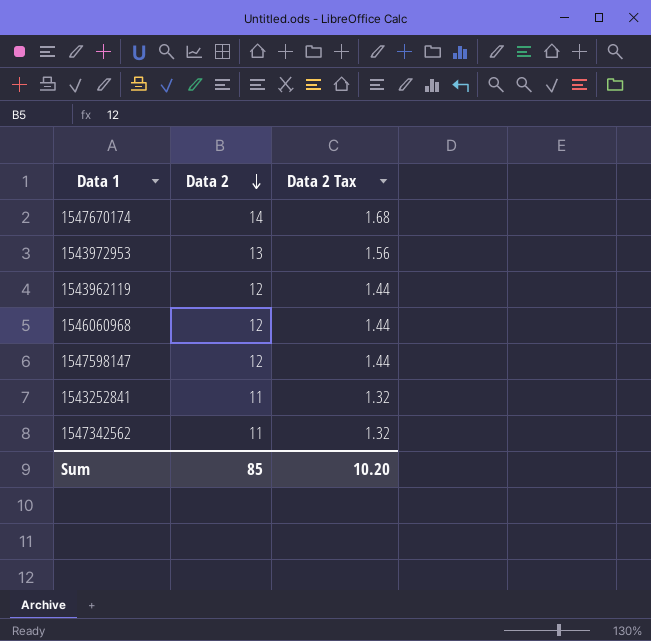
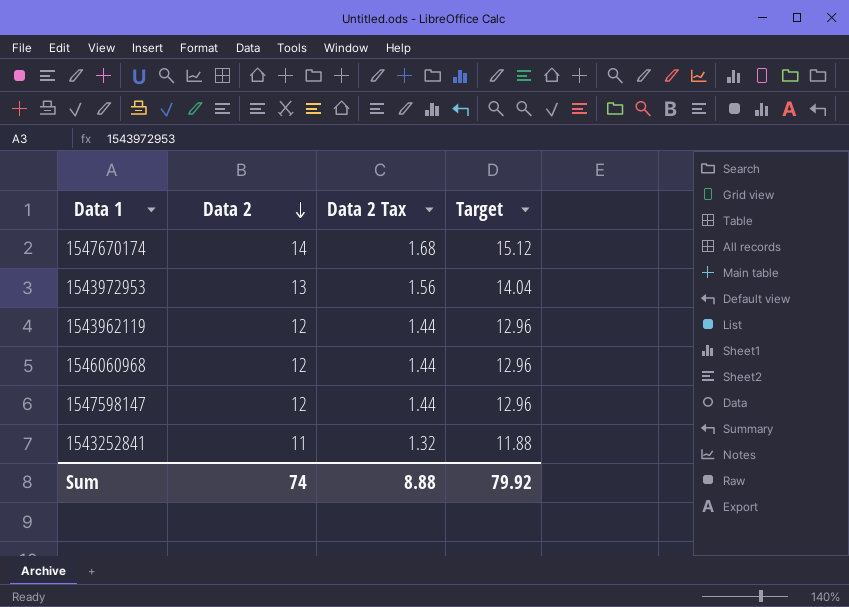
column Target | formula: none -> [Data 2] * 1.08
row 1547342562: 11 | 1.32 -> none
Sum | Data 2: 85 -> 74
Sum | Data 2 Tax: 10.20 -> 8.88

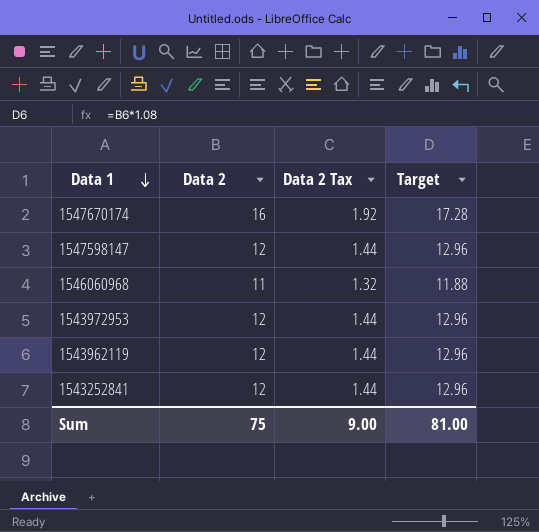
row order: Data 2 descending -> Data 1 descending
1547670174 | Data 2: 14 -> 16
1547670174 | Data 2 Tax: 1.68 -> 1.92
1547670174 | Target: 15.12 -> 17.28
1546060968 | Data 2: 12 -> 11
1546060968 | Data 2 Tax: 1.44 -> 1.32
1546060968 | Target: 12.96 -> 11.88
1543972953 | Data 2: 13 -> 12
1543972953 | Data 2 Tax: 1.56 -> 1.44
1543972953 | Target: 14.04 -> 12.96
1543252841 | Data 2: 11 -> 12
1543252841 | Data 2 Tax: 1.32 -> 1.44
1543252841 | Target: 11.88 -> 12.96
Sum | Data 2: 74 -> 75
Sum | Data 2 Tax: 8.88 -> 9.00
Sum | Target: 79.92 -> 81.00

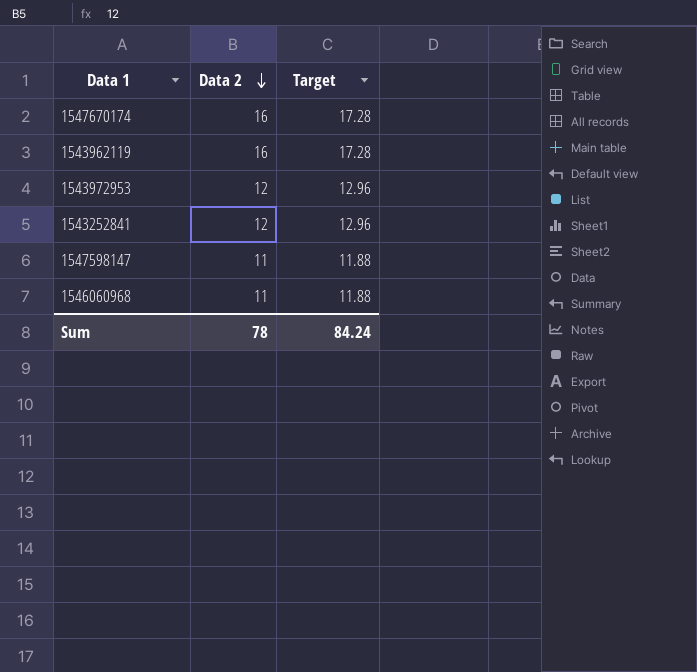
row order: Data 1 descending -> Data 2 descending
column Data 2 Tax | formula: [Data 2] * 0.12 -> none
1543962119 | Data 2: 12 -> 16
1543962119 | Target: 12.96 -> 17.28
1547598147 | Data 2: 12 -> 11
1547598147 | Target: 12.96 -> 11.88
Sum | Data 2: 75 -> 78
Sum | Target: 81.00 -> 84.24

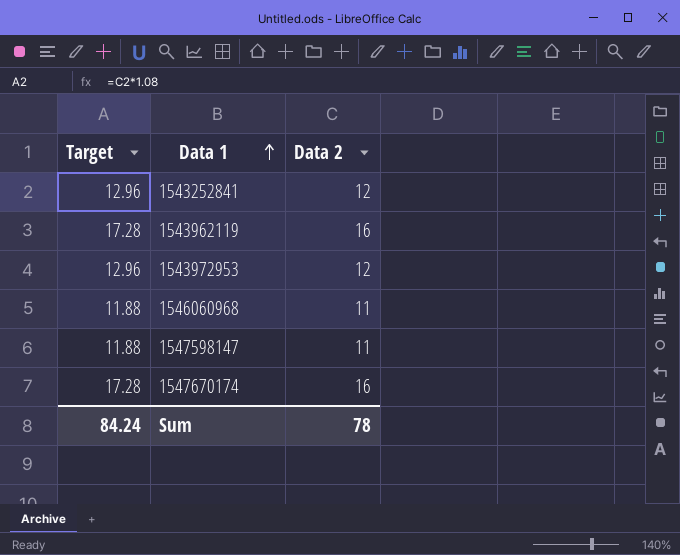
row order: Data 2 descending -> Data 1 ascending
column Target | position: 3 -> 1

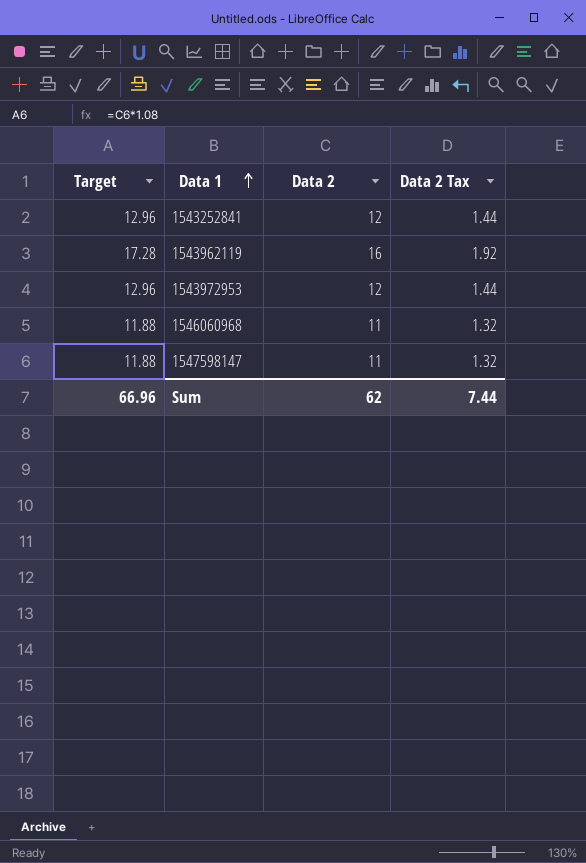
column Data 2 Tax | formula: none -> [Data 2] * 0.12
row 1547670174: 17.28 | 16 -> none
Sum | Target: 84.24 -> 66.96
Sum | Data 2: 78 -> 62

